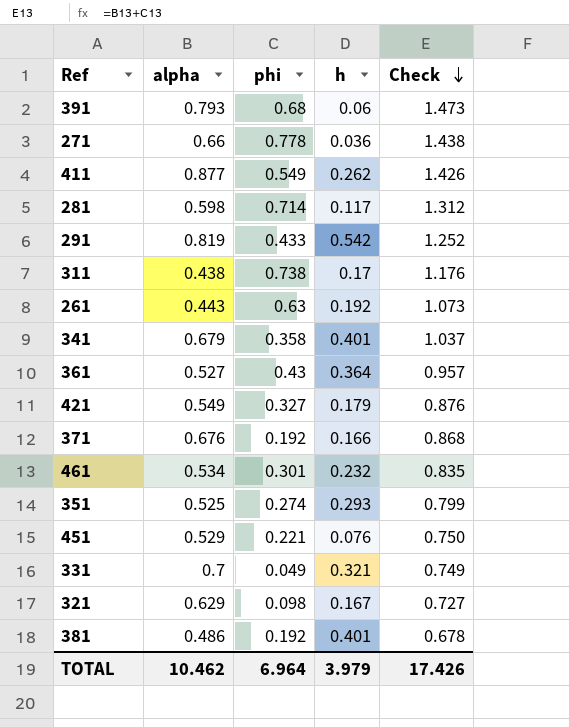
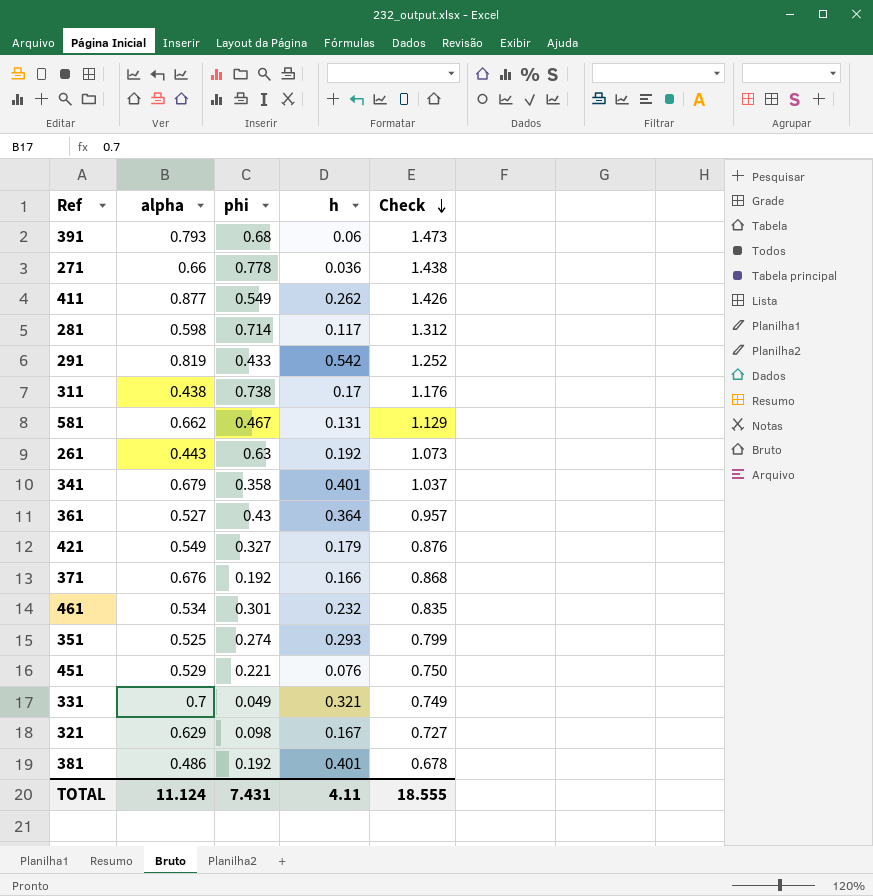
row 581: none -> 0.662 | 0.467 | 0.131 | 1.129
TOTAL | alpha: 10.462 -> 11.124
TOTAL | phi: 6.964 -> 7.431
TOTAL | h: 3.979 -> 4.11
TOTAL | Check: 17.426 -> 18.555

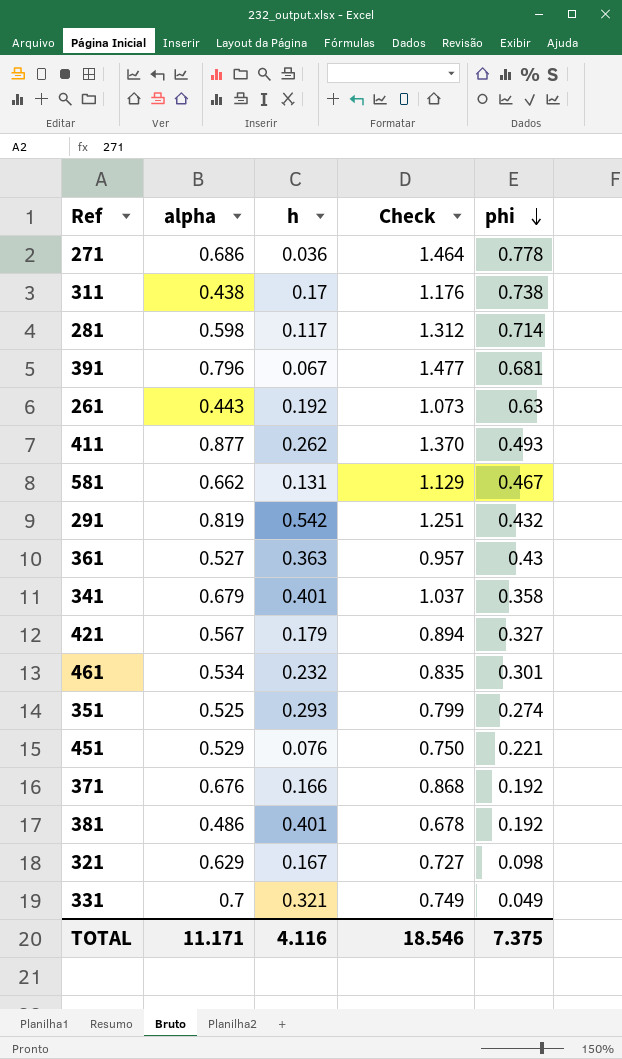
row order: Check descending -> phi descending
column phi | position: 3 -> 5
271 | alpha: 0.66 -> 0.686
271 | Check: 1.438 -> 1.464
391 | alpha: 0.793 -> 0.796
391 | h: 0.06 -> 0.067
391 | Check: 1.473 -> 1.477
391 | phi: 0.68 -> 0.681
411 | Check: 1.426 -> 1.370
411 | phi: 0.549 -> 0.493
291 | Check: 1.252 -> 1.251
291 | phi: 0.433 -> 0.432
361 | h: 0.364 -> 0.363
421 | alpha: 0.549 -> 0.567
421 | Check: 0.876 -> 0.894
TOTAL | alpha: 11.124 -> 11.171
TOTAL | h: 4.11 -> 4.116
TOTAL | Check: 18.555 -> 18.546
TOTAL | phi: 7.431 -> 7.375

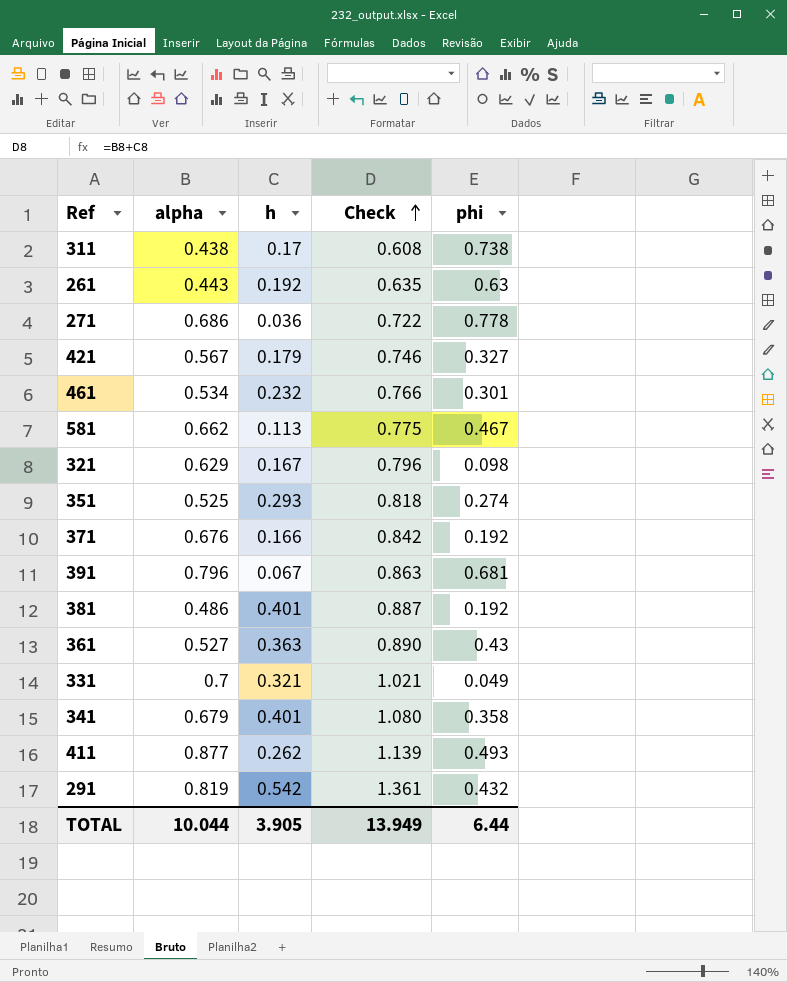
row order: phi descending -> Check ascending
column Check | formula: [alpha] + [phi] -> [alpha] + [h]
row 281: 0.598 | 0.117 | 1.312 | 0.714 -> none
row 451: 0.529 | 0.076 | 0.750 | 0.221 -> none
581 | h: 0.131 -> 0.113
TOTAL | alpha: 11.171 -> 10.044
TOTAL | h: 4.116 -> 3.905
TOTAL | Check: 18.546 -> 13.949
TOTAL | phi: 7.375 -> 6.44

